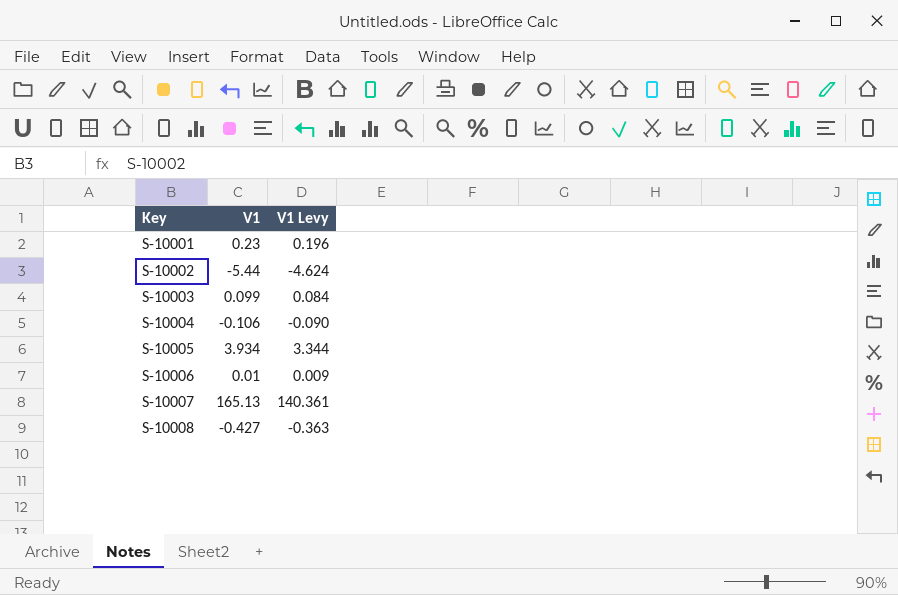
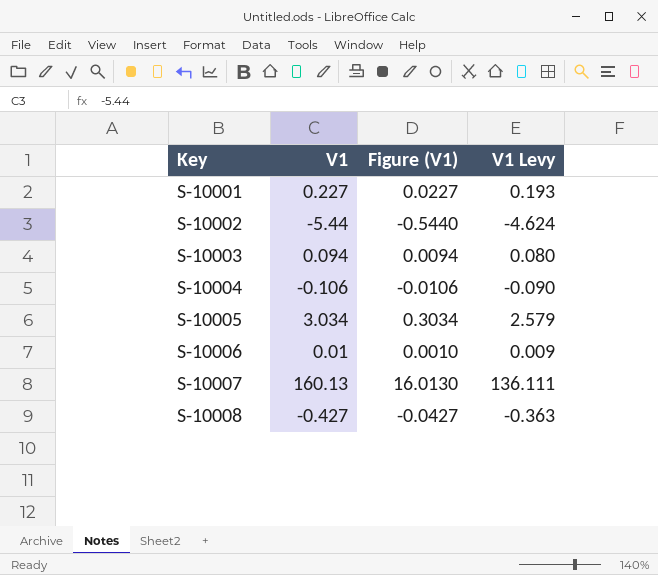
column Figure (V1) | formula: none -> [V1] * 0.1
S-10001 | V1: 0.23 -> 0.227
S-10001 | V1 Levy: 0.196 -> 0.193
S-10003 | V1: 0.099 -> 0.094
S-10003 | V1 Levy: 0.084 -> 0.080
S-10005 | V1: 3.934 -> 3.034
S-10005 | V1 Levy: 3.344 -> 2.579
S-10007 | V1: 165.13 -> 160.13
S-10007 | V1 Levy: 140.361 -> 136.111

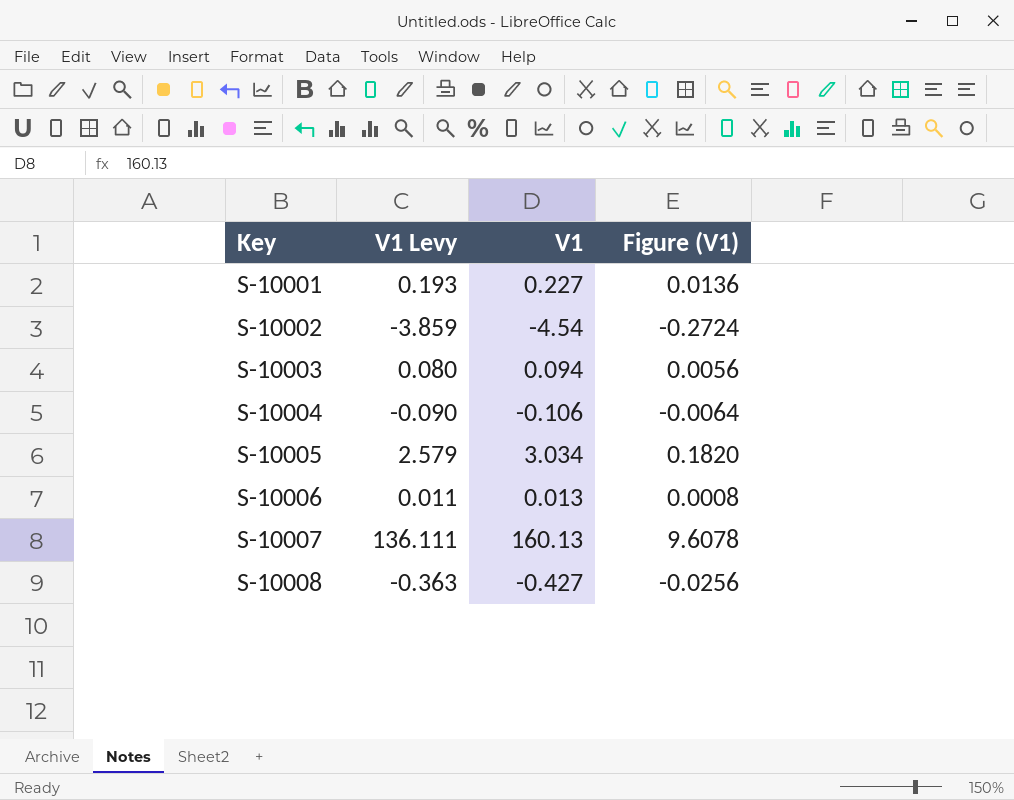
column V1 Levy | position: 4 -> 2
column Figure (V1) | formula: [V1] * 0.1 -> [V1] * 0.06
S-10002 | V1 Levy: -4.624 -> -3.859
S-10002 | V1: -5.44 -> -4.54
S-10006 | V1 Levy: 0.009 -> 0.011
S-10006 | V1: 0.01 -> 0.013

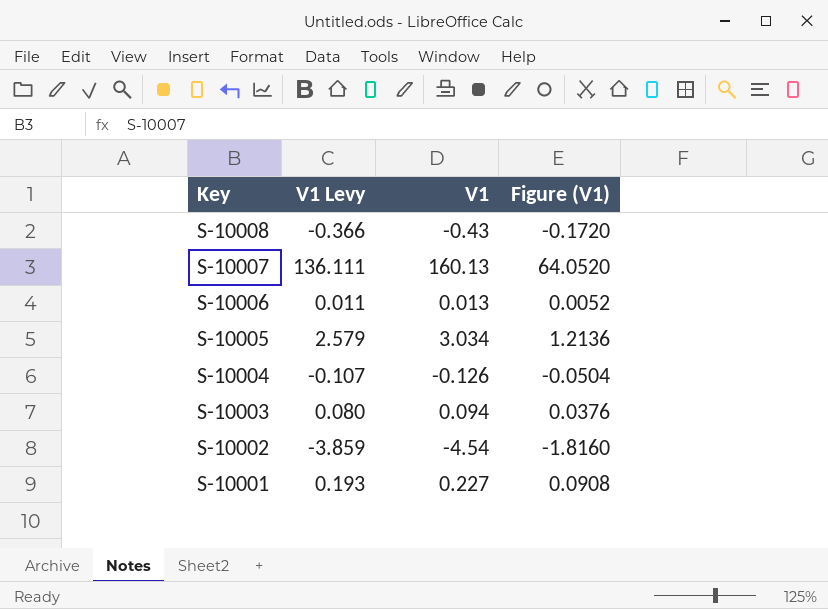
row order: Key ascending -> Key descending
column Figure (V1) | formula: [V1] * 0.06 -> [V1] * 0.4
S-10008 | V1 Levy: -0.363 -> -0.366
S-10008 | V1: -0.427 -> -0.43
S-10004 | V1 Levy: -0.090 -> -0.107
S-10004 | V1: -0.106 -> -0.126

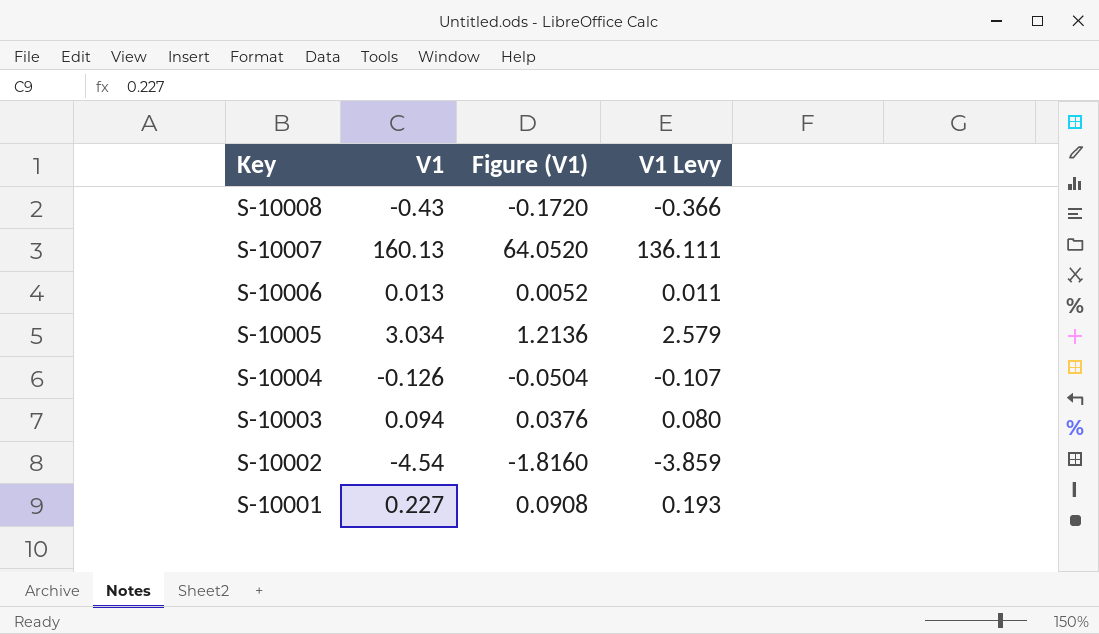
column V1 Levy | position: 2 -> 4

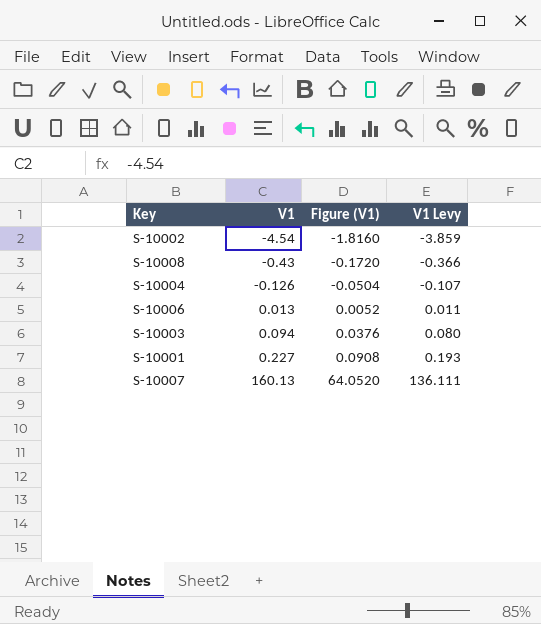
row order: Key descending -> V1 ascending
row S-10005: 3.034 | 1.2136 | 2.579 -> none

